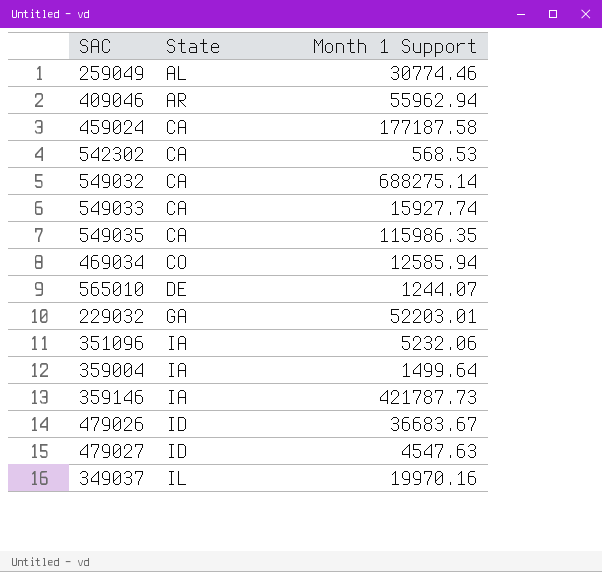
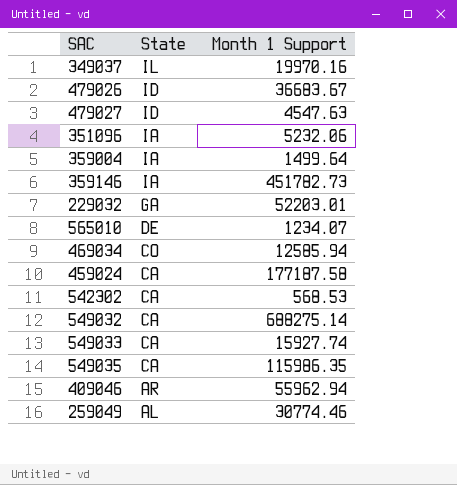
row order: State ascending -> State descending
359146 | Month 1 Support: 421787.73 -> 451782.73
565010 | Month 1 Support: 1244.07 -> 1234.07

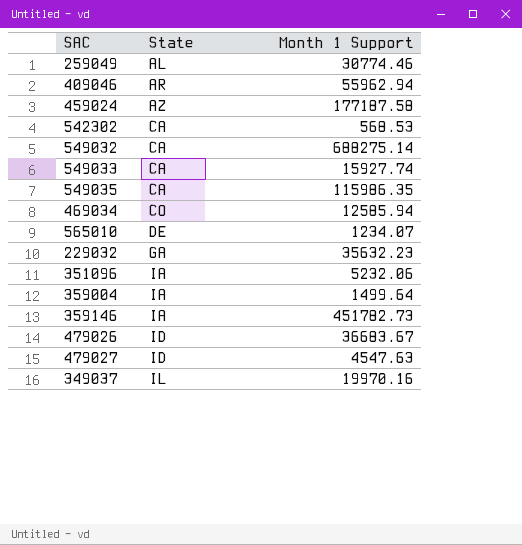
row order: State descending -> State ascending
459024 | State: CA -> AZ
229032 | Month 1 Support: 52203.01 -> 35632.23

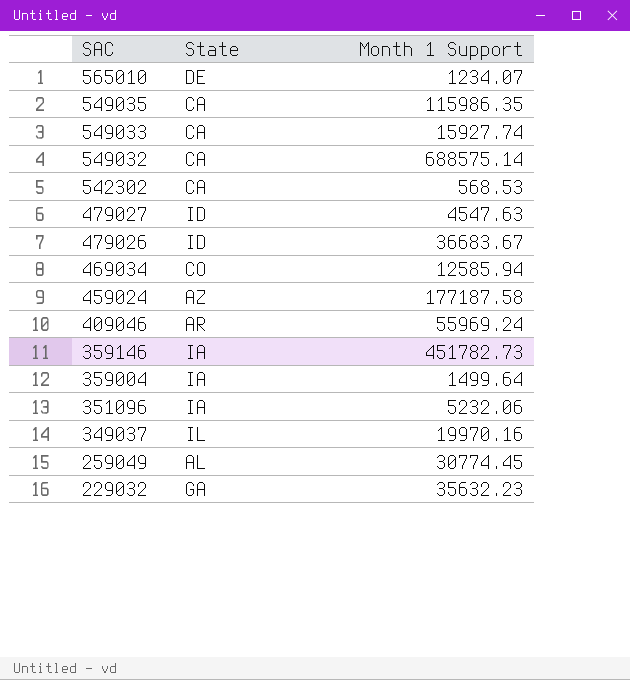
row order: State ascending -> SAC descending
549032 | Month 1 Support: 688275.14 -> 688575.14
409046 | Month 1 Support: 55962.94 -> 55969.24
259049 | Month 1 Support: 30774.46 -> 30774.45

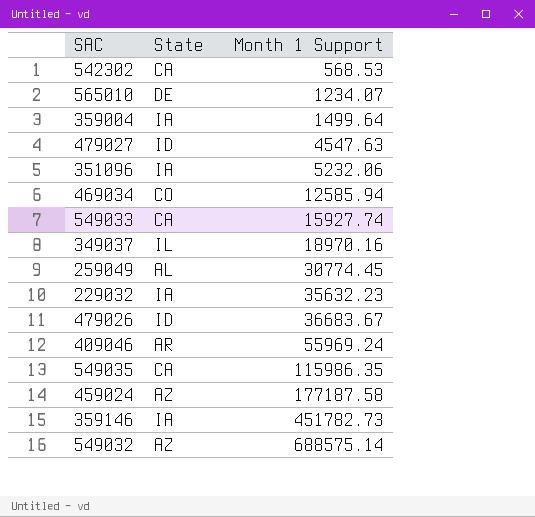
row order: SAC descending -> Month 1 Support ascending
349037 | Month 1 Support: 19970.16 -> 18970.16
229032 | State: GA -> IA
549032 | State: CA -> AZ

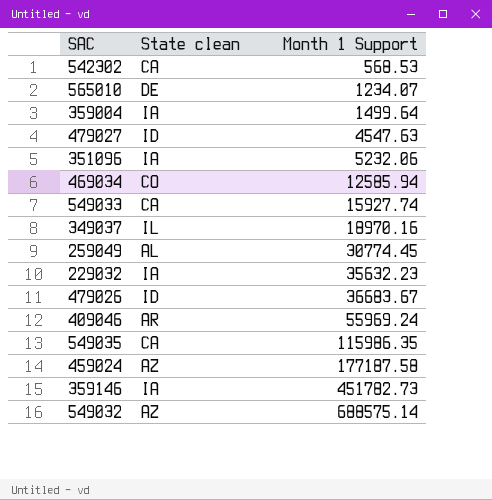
column name: State -> State clean

